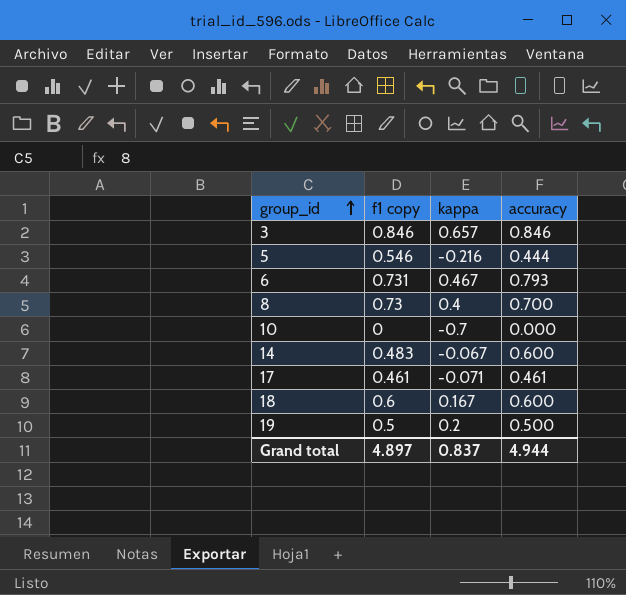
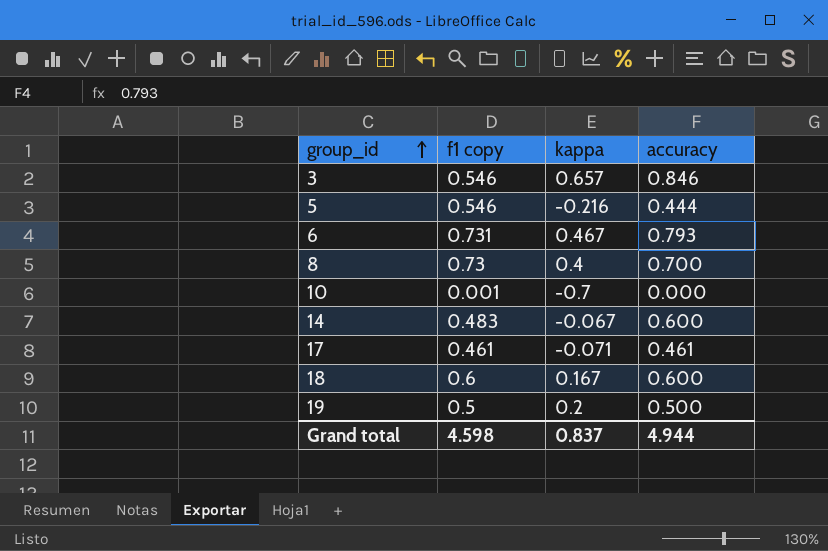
3 | f1 copy: 0.846 -> 0.546
10 | f1 copy: 0 -> 0.001
Grand total | f1 copy: 4.897 -> 4.598

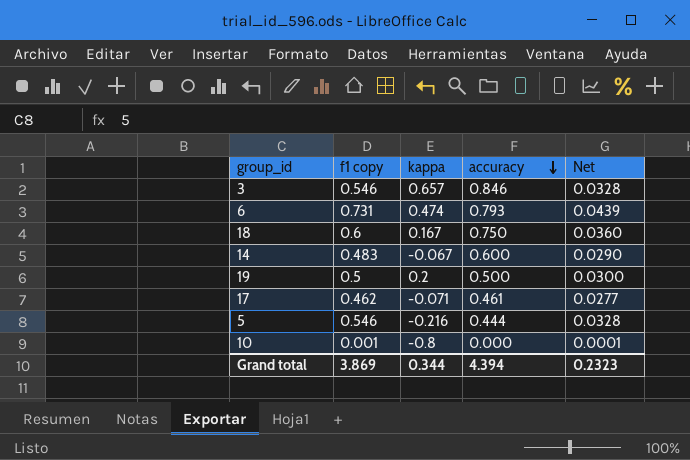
row order: group_id ascending -> accuracy descending
column Net | formula: none -> [f1 copy] * 0.06
row 8: 0.73 | 0.4 | 0.700 -> none
6 | kappa: 0.467 -> 0.474
18 | accuracy: 0.600 -> 0.750
17 | f1 copy: 0.461 -> 0.462
10 | kappa: -0.7 -> -0.8
Grand total | f1 copy: 4.598 -> 3.869
Grand total | kappa: 0.837 -> 0.344
Grand total | accuracy: 4.944 -> 4.394

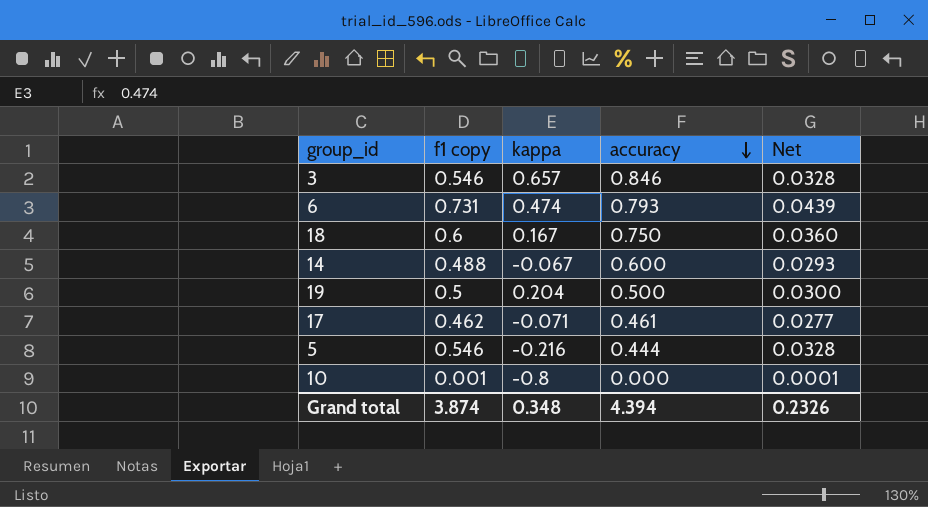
14 | f1 copy: 0.483 -> 0.488
14 | Net: 0.0290 -> 0.0293
19 | kappa: 0.2 -> 0.204
Grand total | f1 copy: 3.869 -> 3.874
Grand total | kappa: 0.344 -> 0.348
Grand total | Net: 0.2323 -> 0.2326

